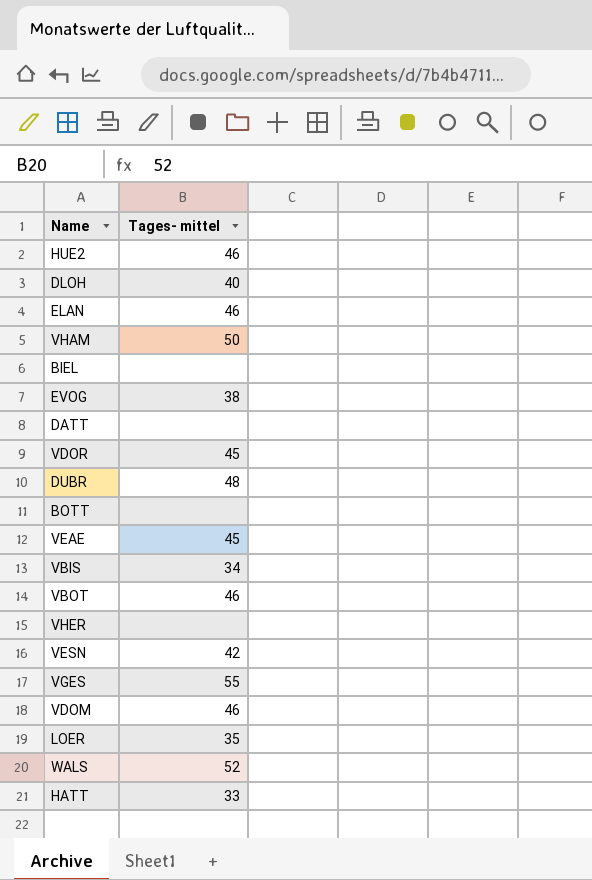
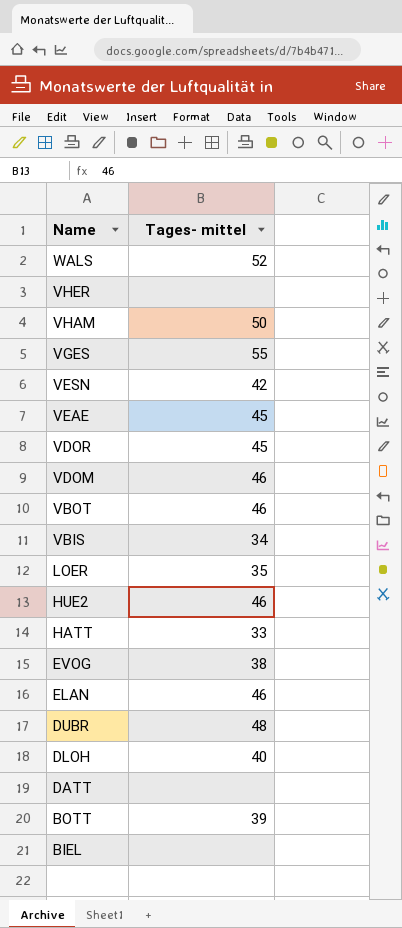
row order: none -> Name descending
BOTT | Tages- mittel: none -> 39

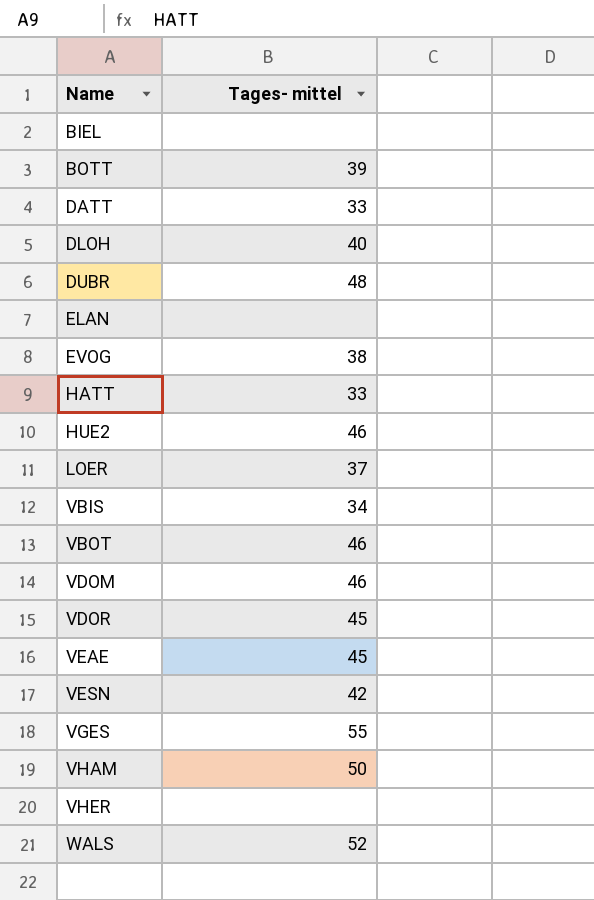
row order: Name descending -> Name ascending
DATT | Tages- mittel: none -> 33
ELAN | Tages- mittel: 46 -> none
LOER | Tages- mittel: 35 -> 37

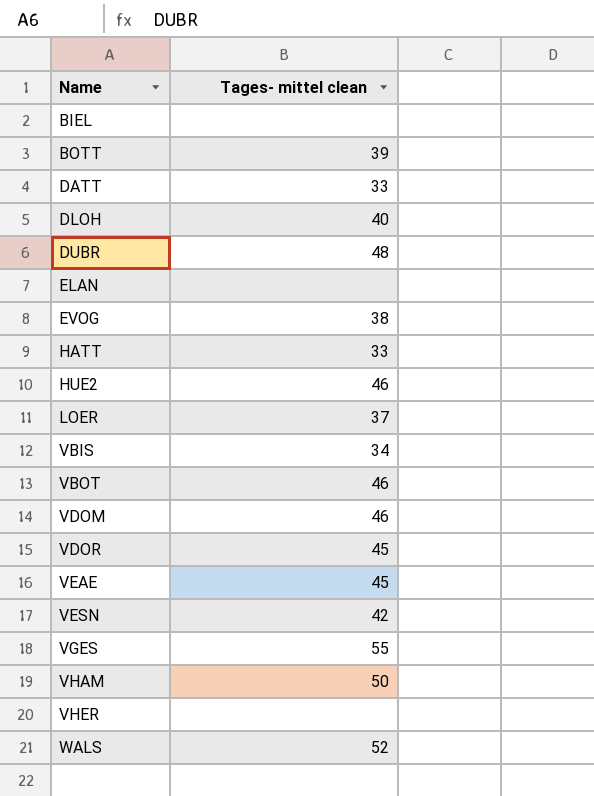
column name: Tages- mittel -> Tages- mittel clean

